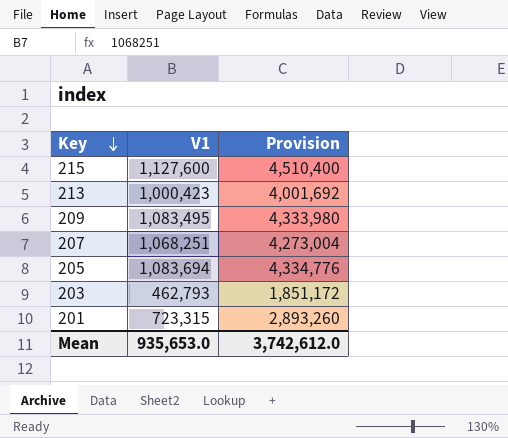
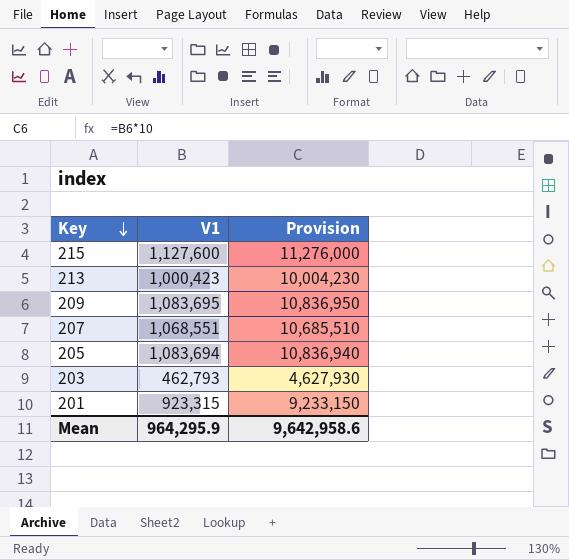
column Provision | formula: [V1] * 4 -> [V1] * 10
209 | V1: 1,083,495 -> 1,083,695
207 | V1: 1,068,251 -> 1,068,551
201 | V1: 723,315 -> 923,315
Mean | V1: 935,653.0 -> 964,295.9
Mean | Provision: 3,742,612.0 -> 9,642,958.6

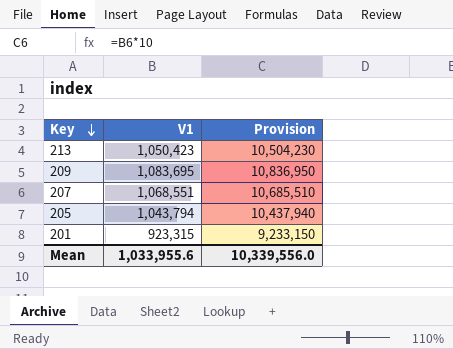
row 215: 1,127,600 | 11,276,000 -> none
row 203: 462,793 | 4,627,930 -> none
213 | V1: 1,000,423 -> 1,050,423
213 | Provision: 10,004,230 -> 10,504,230
205 | V1: 1,083,694 -> 1,043,794
205 | Provision: 10,836,940 -> 10,437,940
Mean | V1: 964,295.9 -> 1,033,955.6
Mean | Provision: 9,642,958.6 -> 10,339,556.0

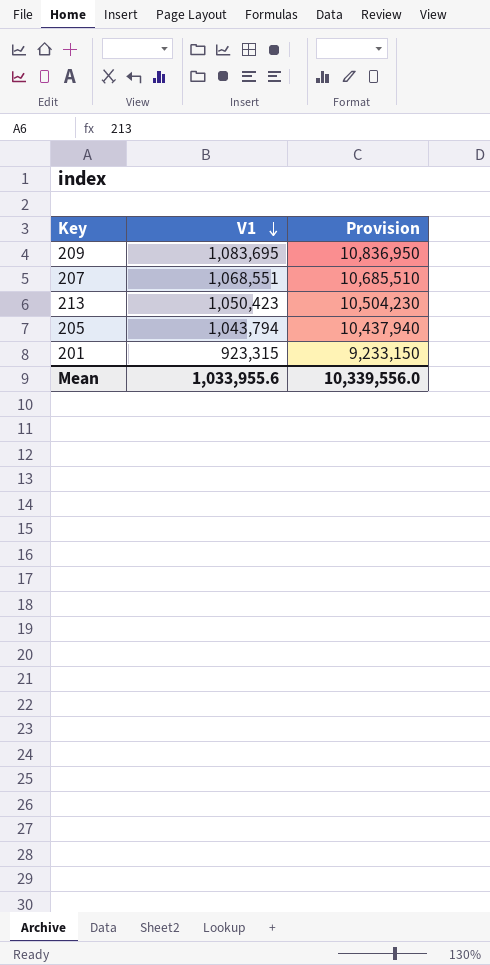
row order: Key descending -> V1 descending

